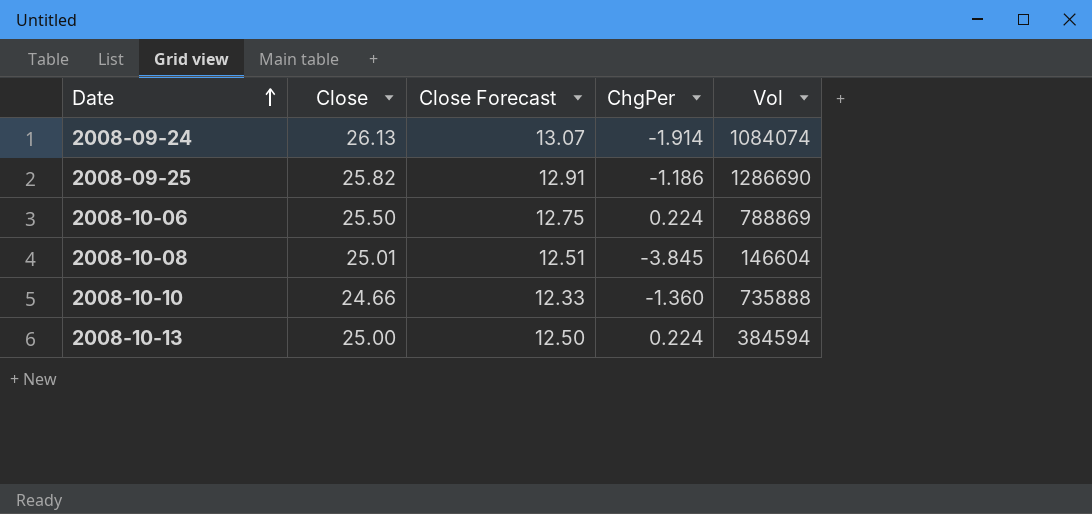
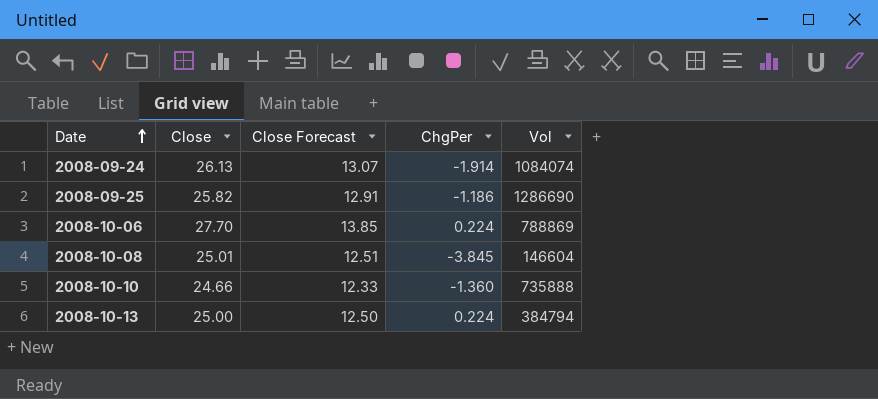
2008-10-06 | Close: 25.50 -> 27.70
2008-10-06 | Close Forecast: 12.75 -> 13.85
2008-10-13 | Vol: 384594 -> 384794

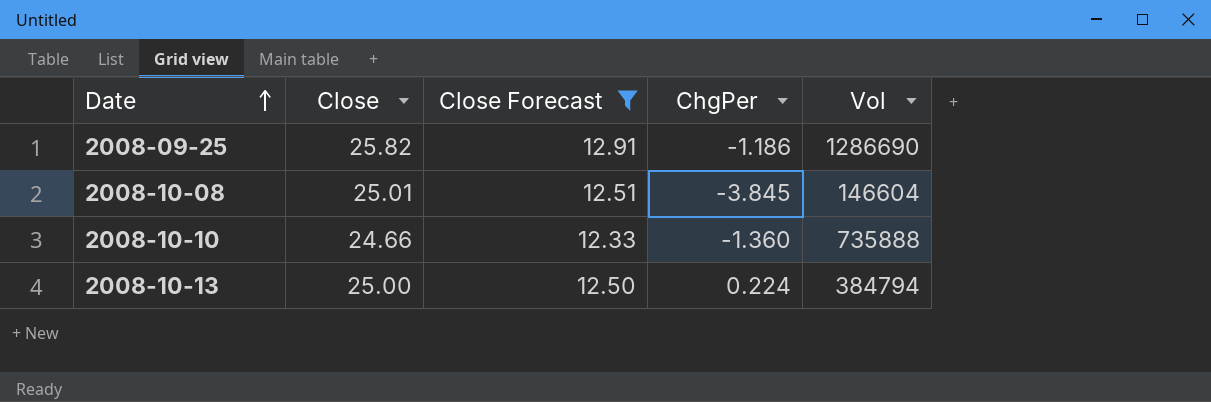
filter: none -> Close Forecast <= 12.91

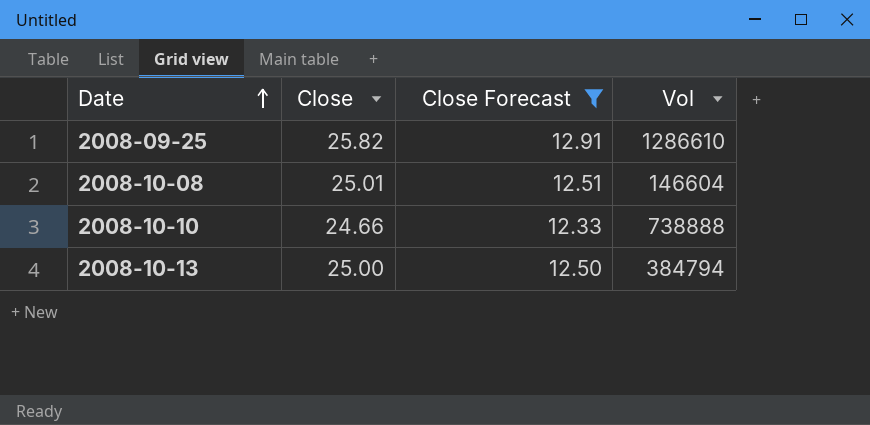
column ChgPer | position: 4 -> none
2008-09-25 | Vol: 1286690 -> 1286610
2008-10-10 | Vol: 735888 -> 738888

